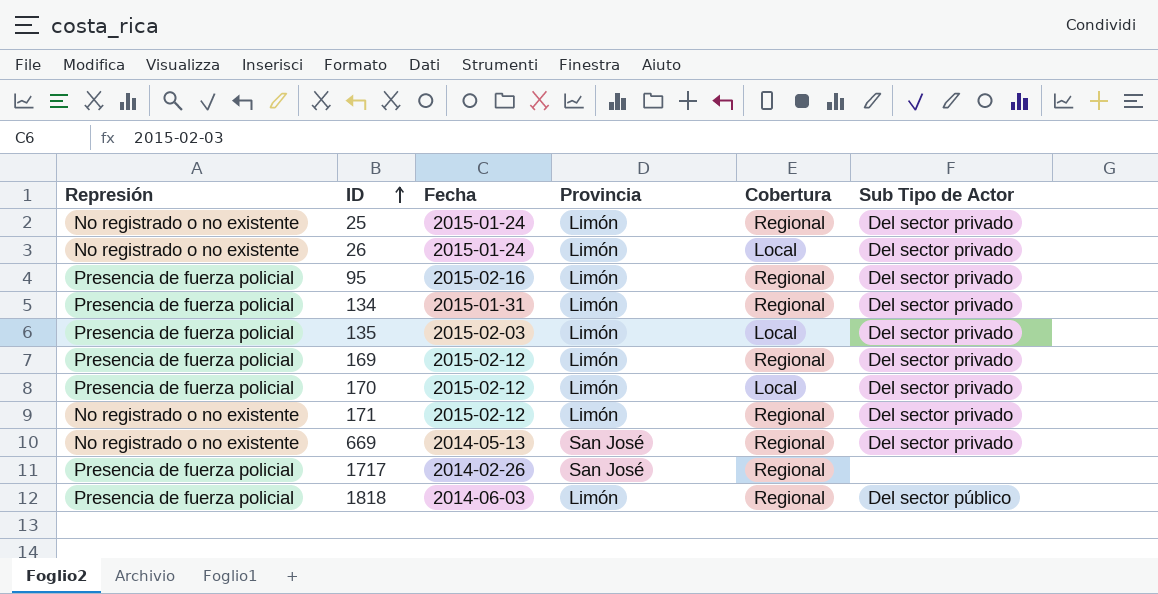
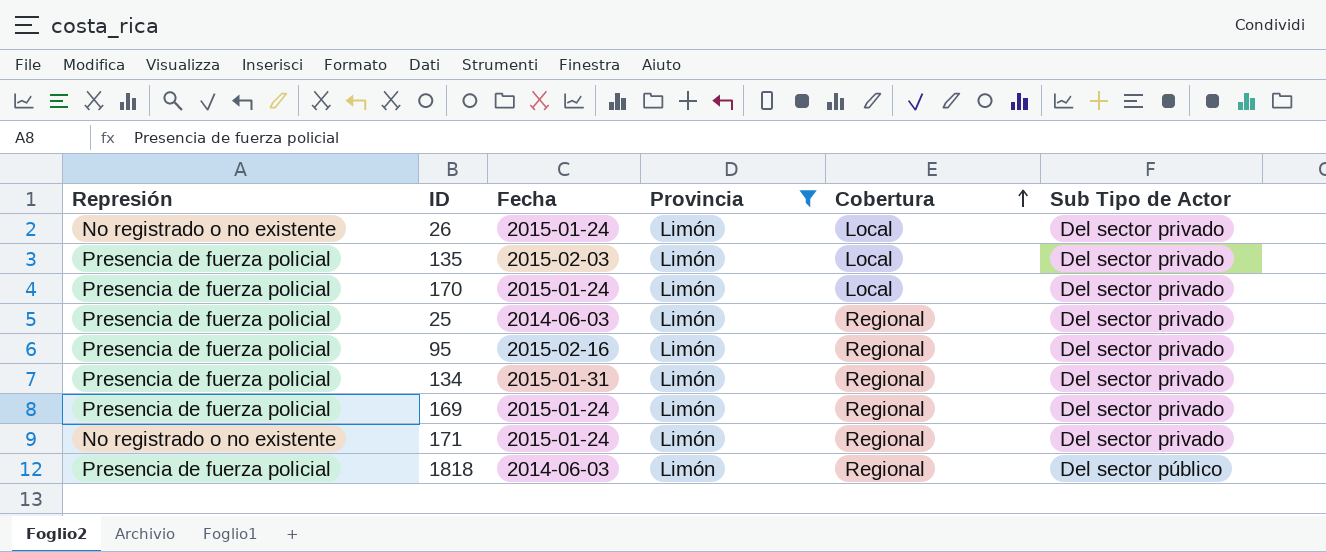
filter: none -> Provincia = Limón
row order: ID ascending -> Cobertura ascending
170 | Fecha: 2015-02-12 -> 2015-01-24
25 | Represión: No registrado o no existente -> Presencia de fuerza policial
25 | Fecha: 2015-01-24 -> 2014-06-03
169 | Fecha: 2015-02-12 -> 2015-01-24
171 | Fecha: 2015-02-12 -> 2015-01-24

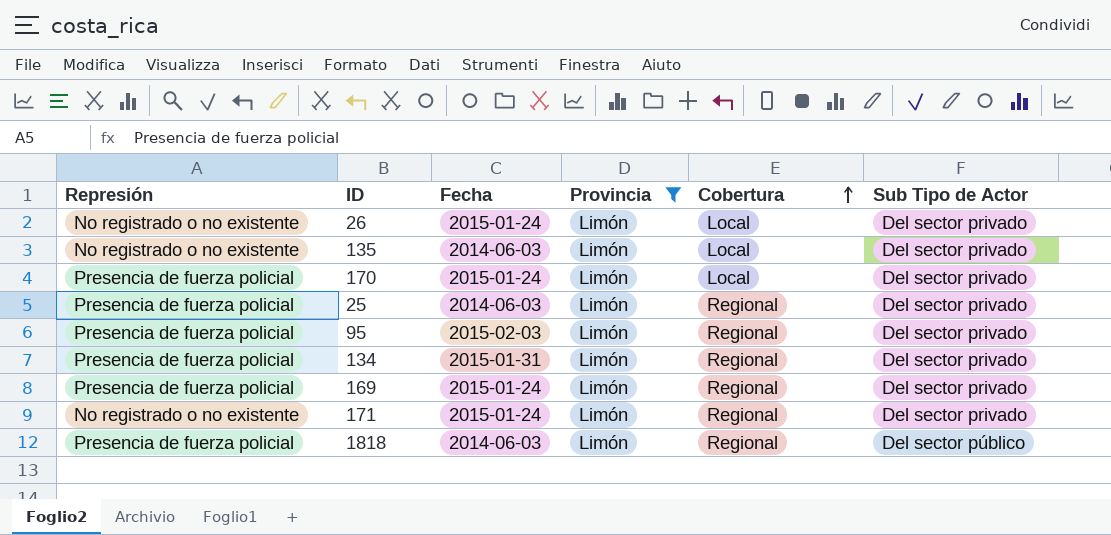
135 | Represión: Presencia de fuerza policial -> No registrado o no existente
135 | Fecha: 2015-02-03 -> 2014-06-03
95 | Fecha: 2015-02-16 -> 2015-02-03

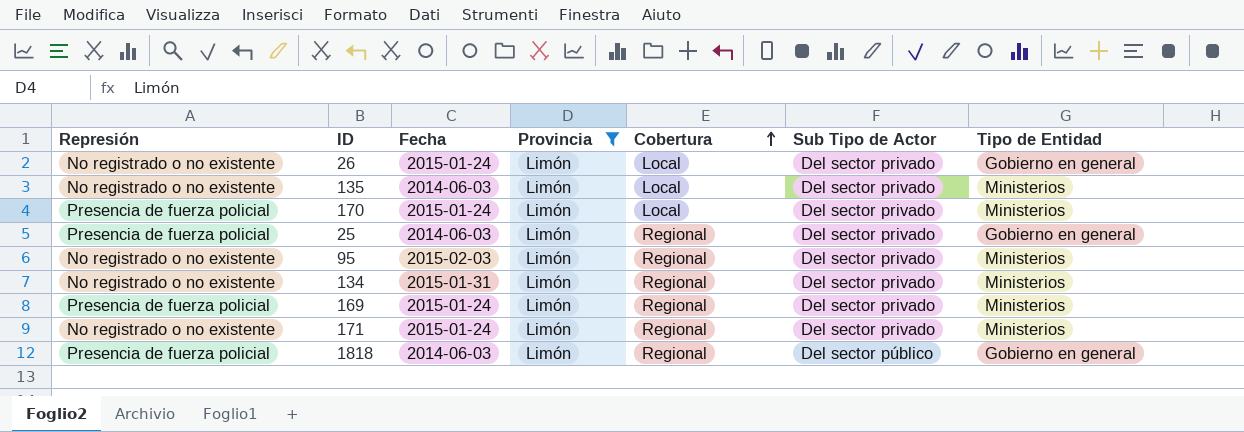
column Tipo de Entidad | position: none -> 7
95 | Represión: Presencia de fuerza policial -> No registrado o no existente
134 | Represión: Presencia de fuerza policial -> No registrado o no existente

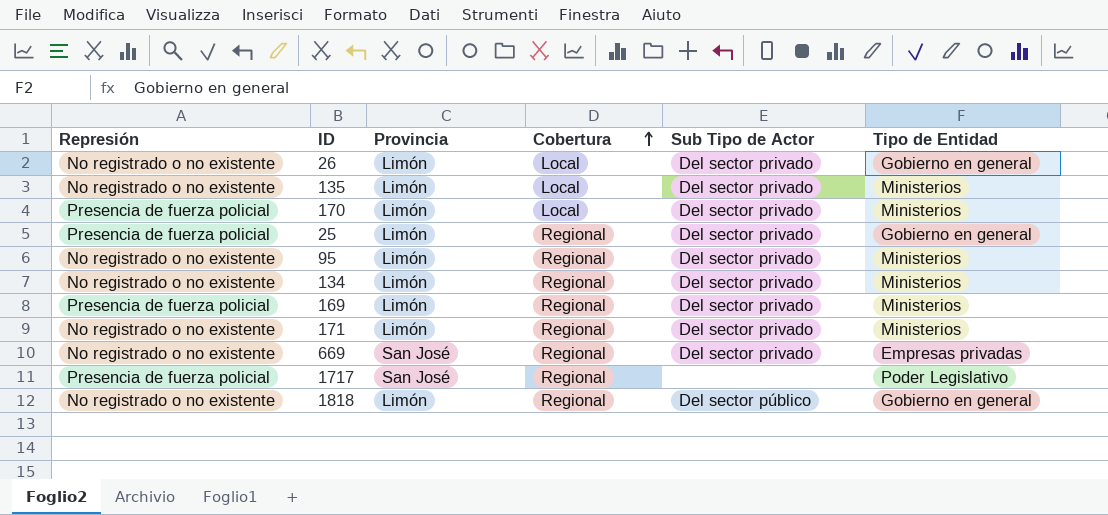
filter: Provincia = Limón -> none
column Fecha | position: 3 -> none
1818 | Represión: Presencia de fuerza policial -> No registrado o no existente

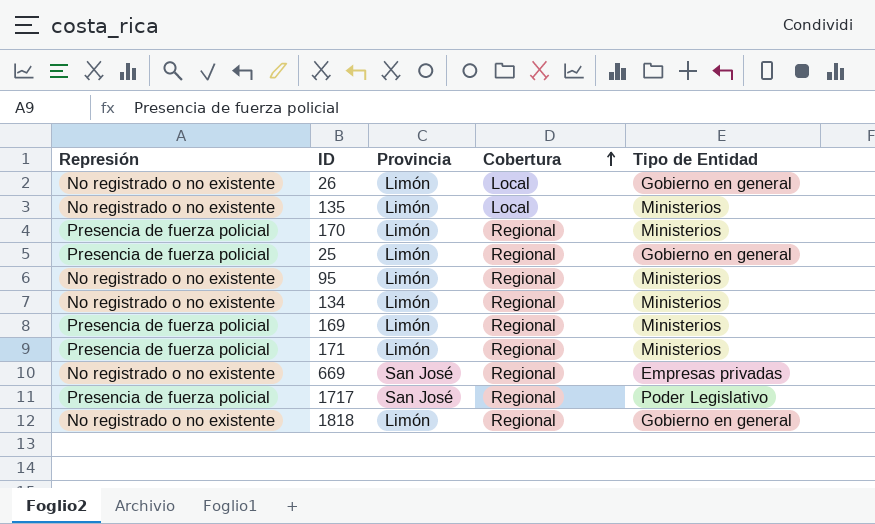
column Sub Tipo de Actor | position: 5 -> none
170 | Cobertura: Local -> Regional
171 | Represión: No registrado o no existente -> Presencia de fuerza policial

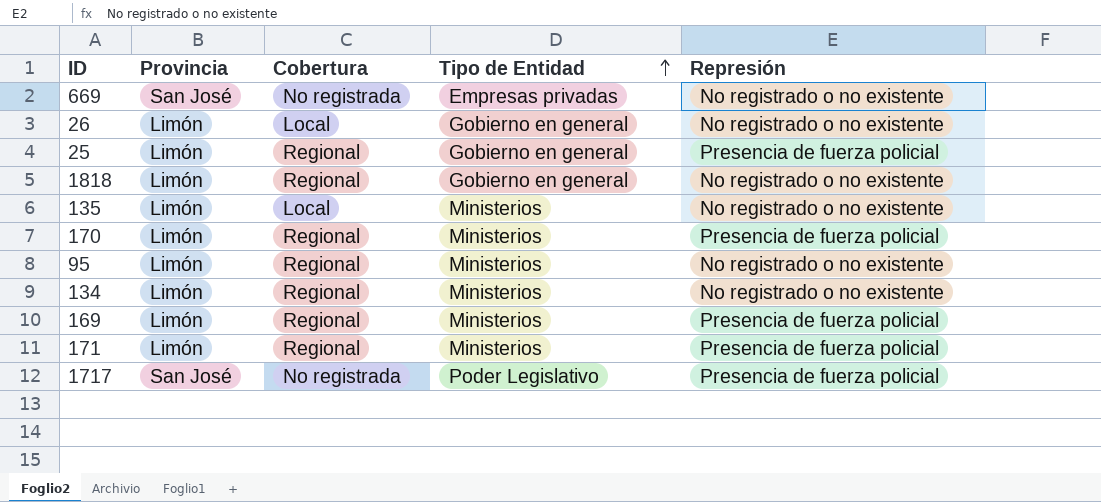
row order: Cobertura ascending -> Tipo de Entidad ascending
column Represión | position: 1 -> 5
669 | Cobertura: Regional -> No registrada
1717 | Cobertura: Regional -> No registrada

